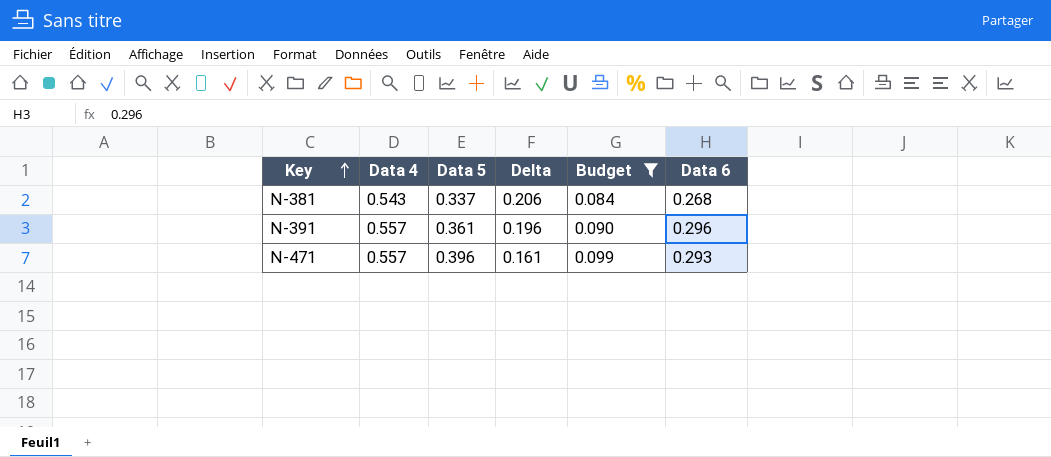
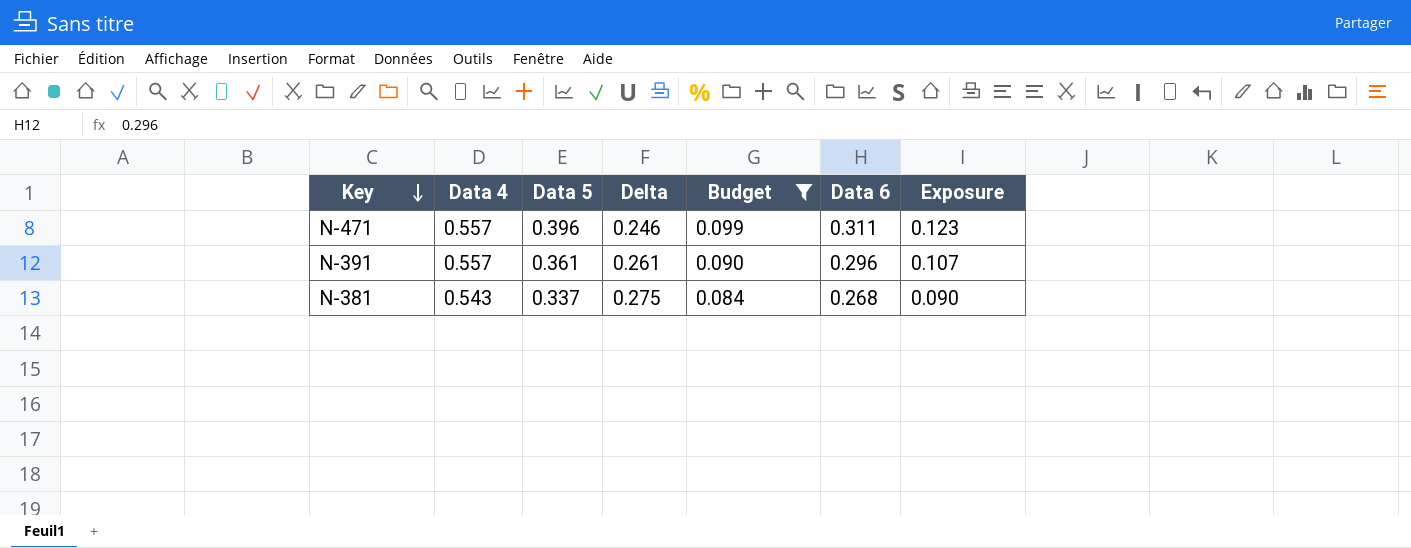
row order: Key ascending -> Key descending
column Delta | formula: [Data 4] - [Data 5] -> [Data 4] - [Data 6]
column Exposure | formula: none -> [Data 5] * [Data 6]
N-471 | Data 6: 0.293 -> 0.311

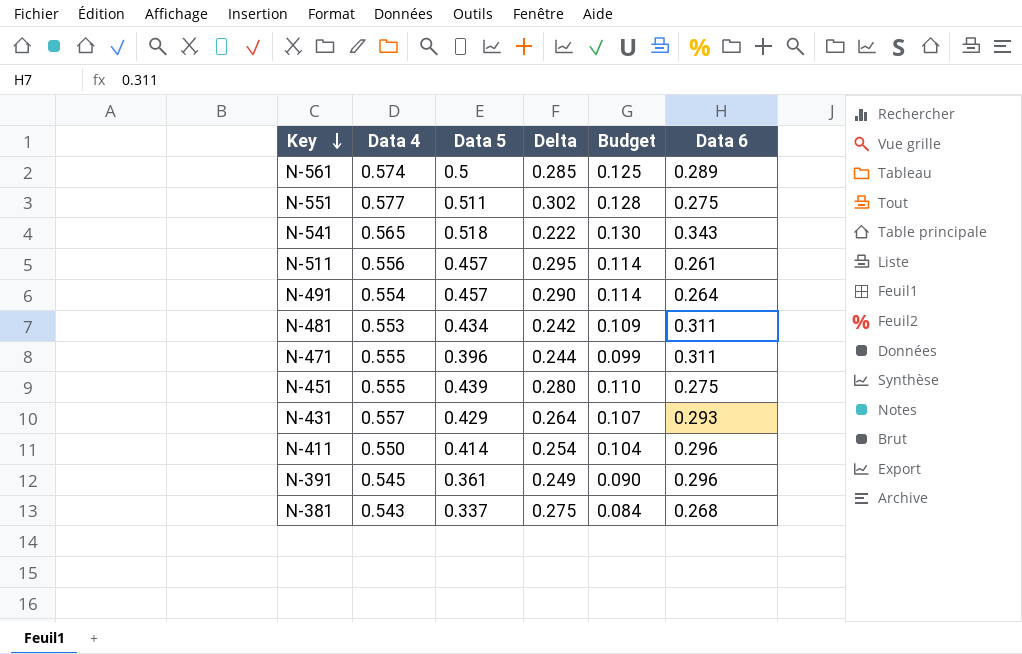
filter: Budget <= 0.099 -> none
column Exposure | formula: [Data 5] * [Data 6] -> none
N-471 | Data 4: 0.557 -> 0.555
N-471 | Delta: 0.246 -> 0.244
N-391 | Data 4: 0.557 -> 0.545
N-391 | Delta: 0.261 -> 0.249

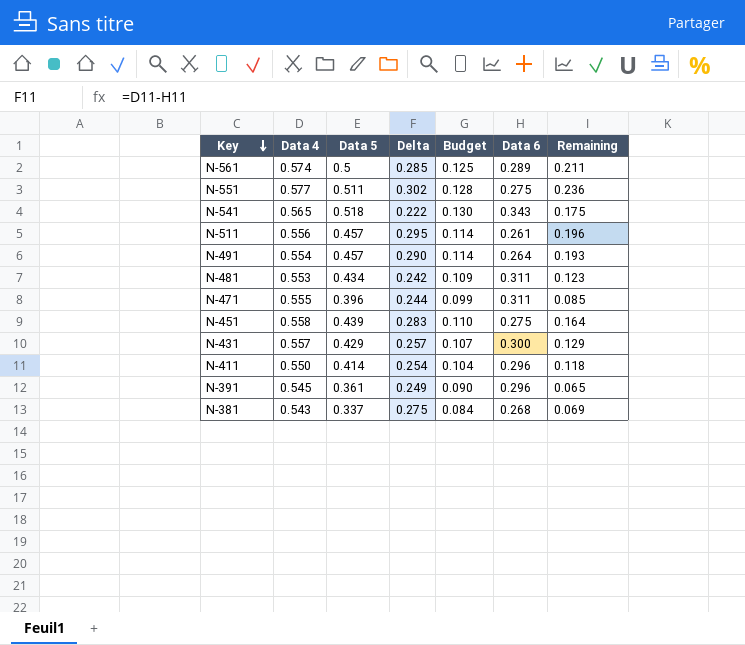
column Remaining | formula: none -> [Data 5] - [Data 6]
N-451 | Data 4: 0.555 -> 0.558
N-451 | Delta: 0.280 -> 0.283
N-431 | Delta: 0.264 -> 0.257
N-431 | Data 6: 0.293 -> 0.300

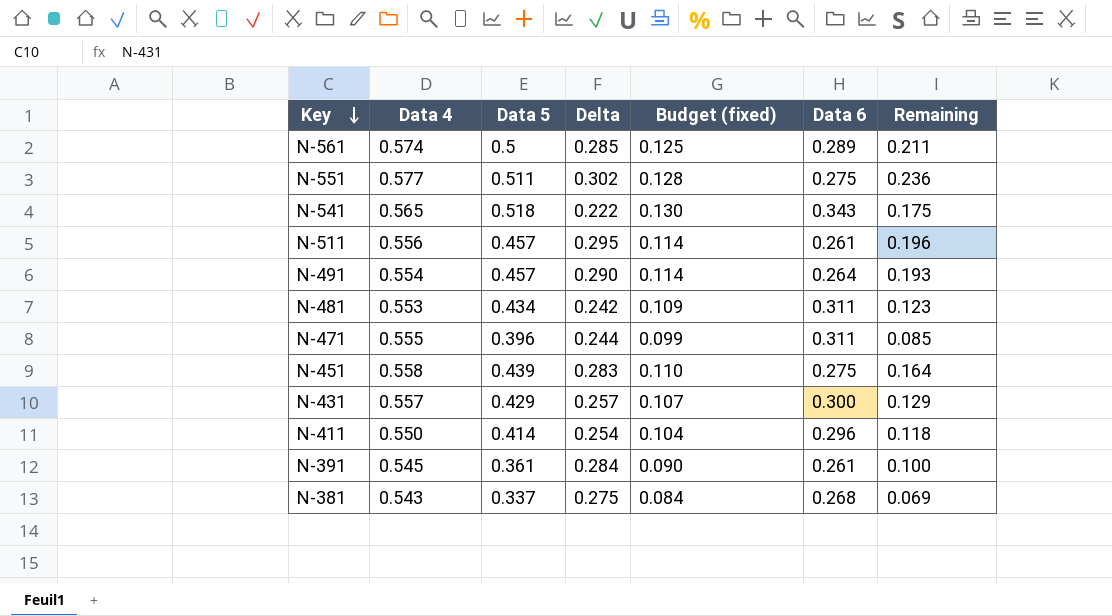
column name: Budget -> Budget (fixed)
N-391 | Delta: 0.249 -> 0.284
N-391 | Data 6: 0.296 -> 0.261
N-391 | Remaining: 0.065 -> 0.100

